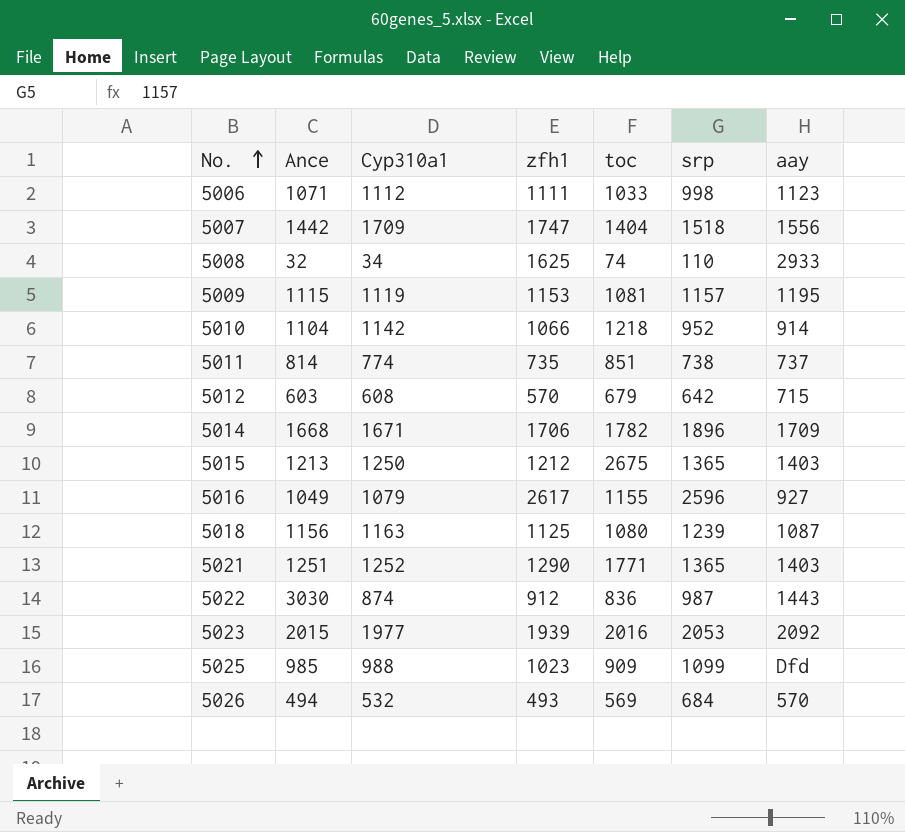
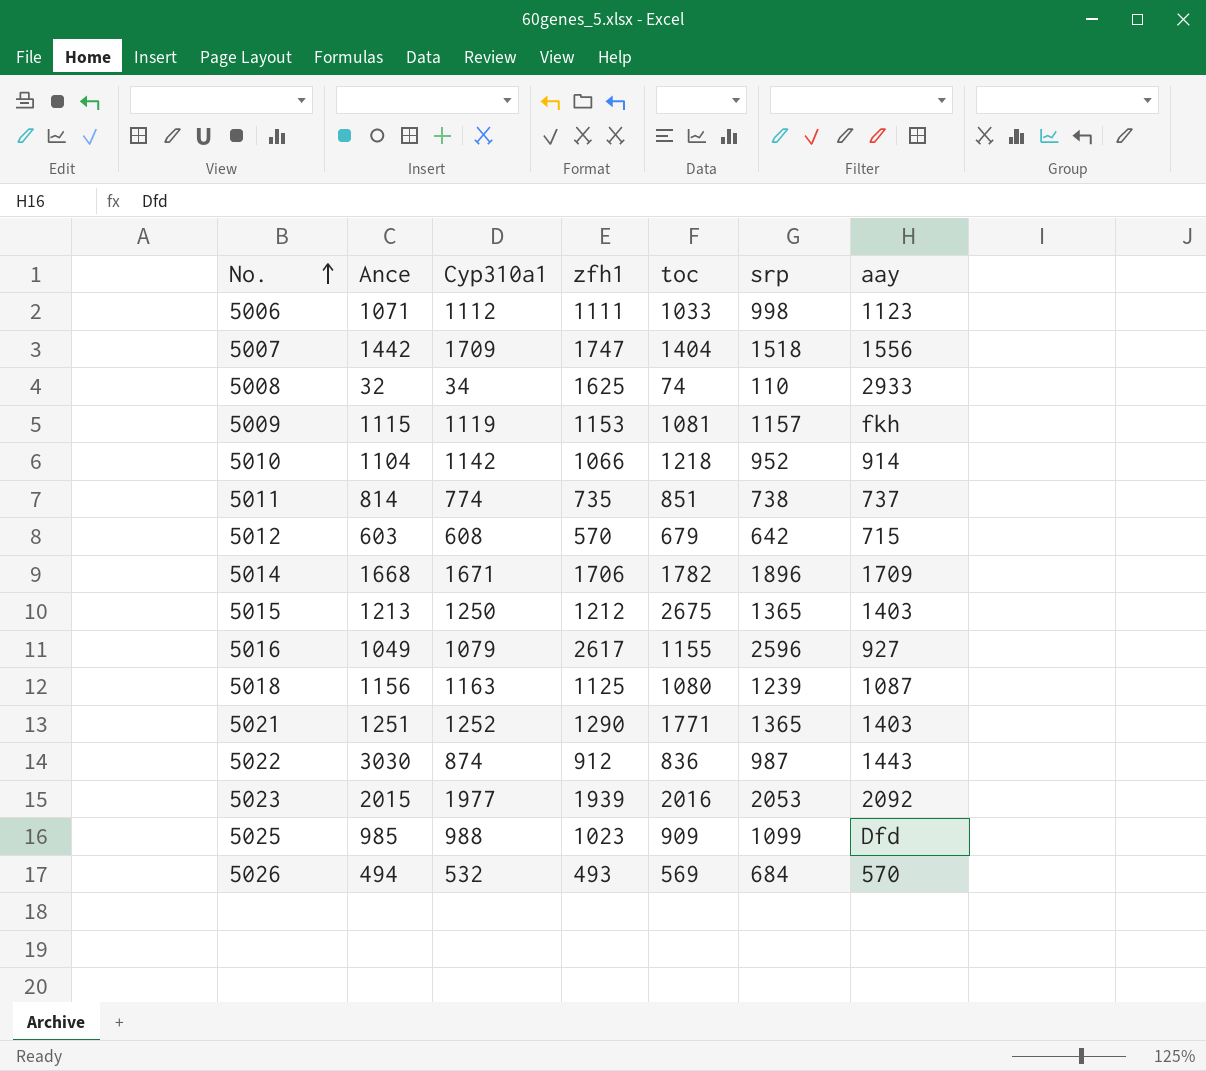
5009 | aay: 1195 -> fkh

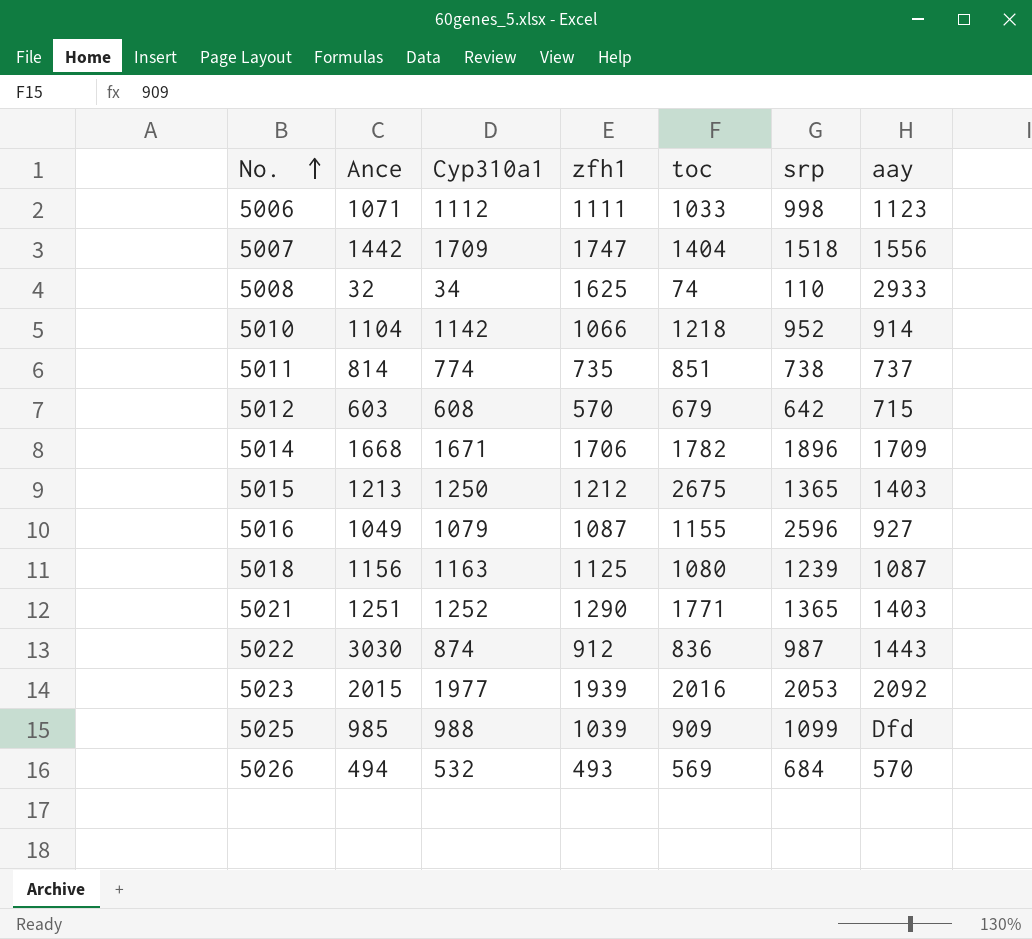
row 5009: 1115 | 1119 | 1153 | 1081 | 1157 | fkh -> none
5016 | zfh1: 2617 -> 1087
5025 | zfh1: 1023 -> 1039

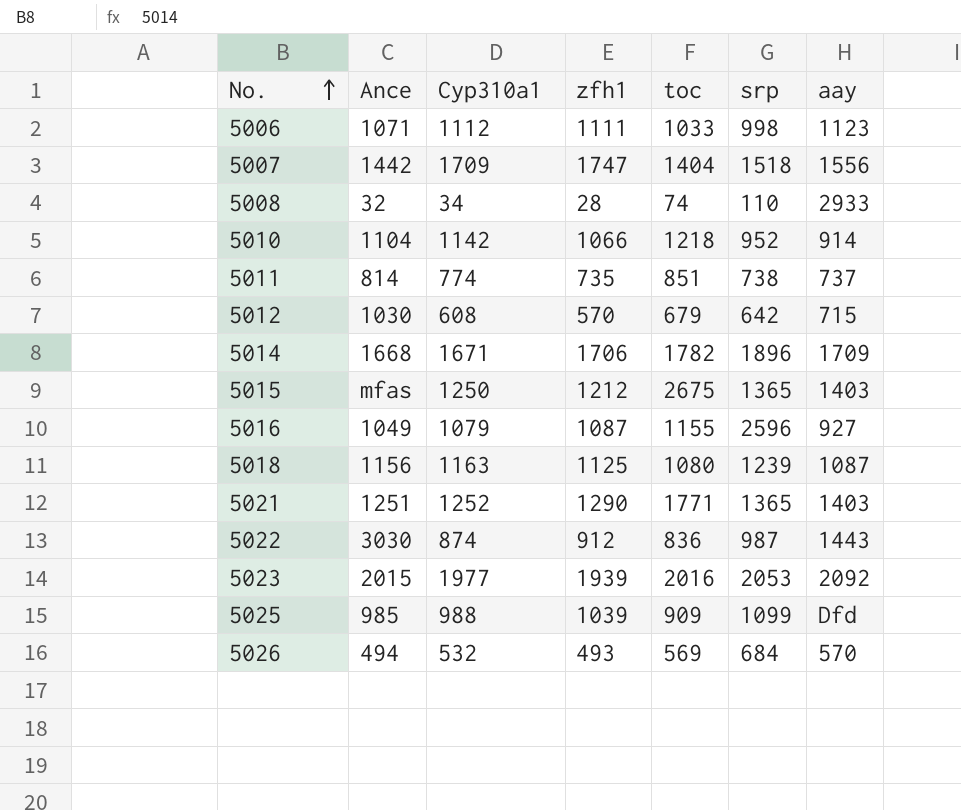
5008 | zfh1: 1625 -> 28
5012 | Ance: 603 -> 1030
5015 | Ance: 1213 -> mfas

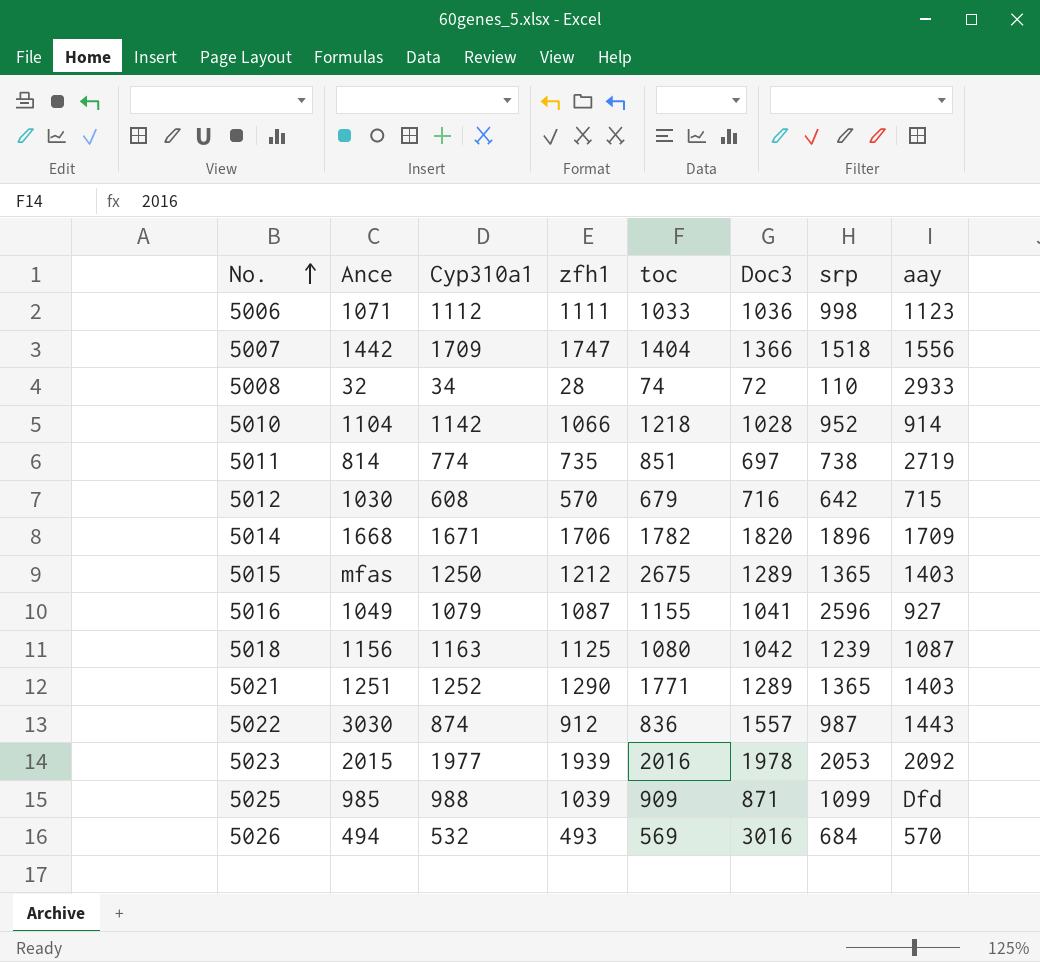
column Doc3 | position: none -> 6
5011 | aay: 737 -> 2719

